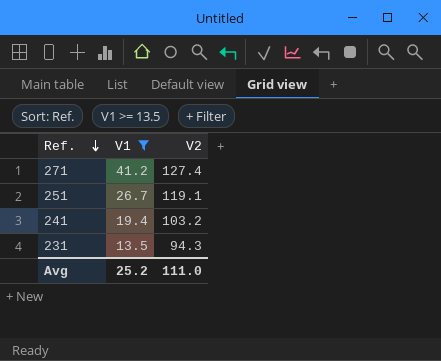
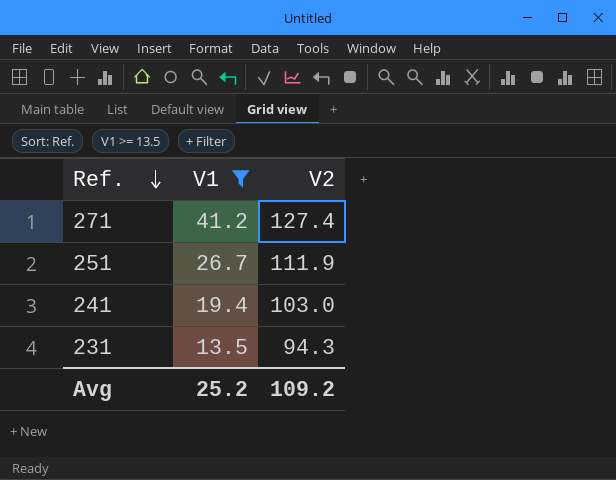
251 | V2: 119.1 -> 111.9
241 | V2: 103.2 -> 103.0
Avg | V2: 111.0 -> 109.2

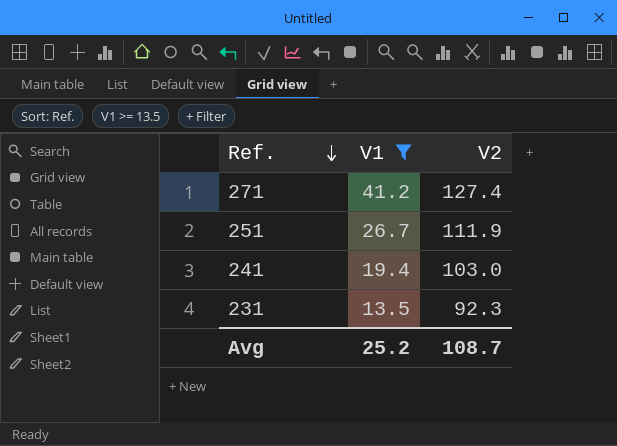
231 | V2: 94.3 -> 92.3
Avg | V2: 109.2 -> 108.7

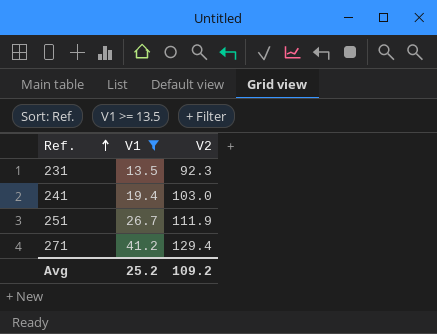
row order: Ref. descending -> Ref. ascending
271 | V2: 127.4 -> 129.4
Avg | V2: 108.7 -> 109.2

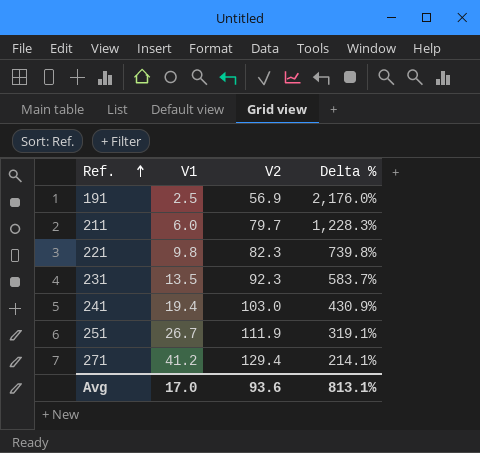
filter: V1 >= 13.5 -> none
column Delta % | formula: none -> ([V2] - [V1]) / [V1]
Avg | V1: 25.2 -> 17.0
Avg | V2: 109.2 -> 93.6

